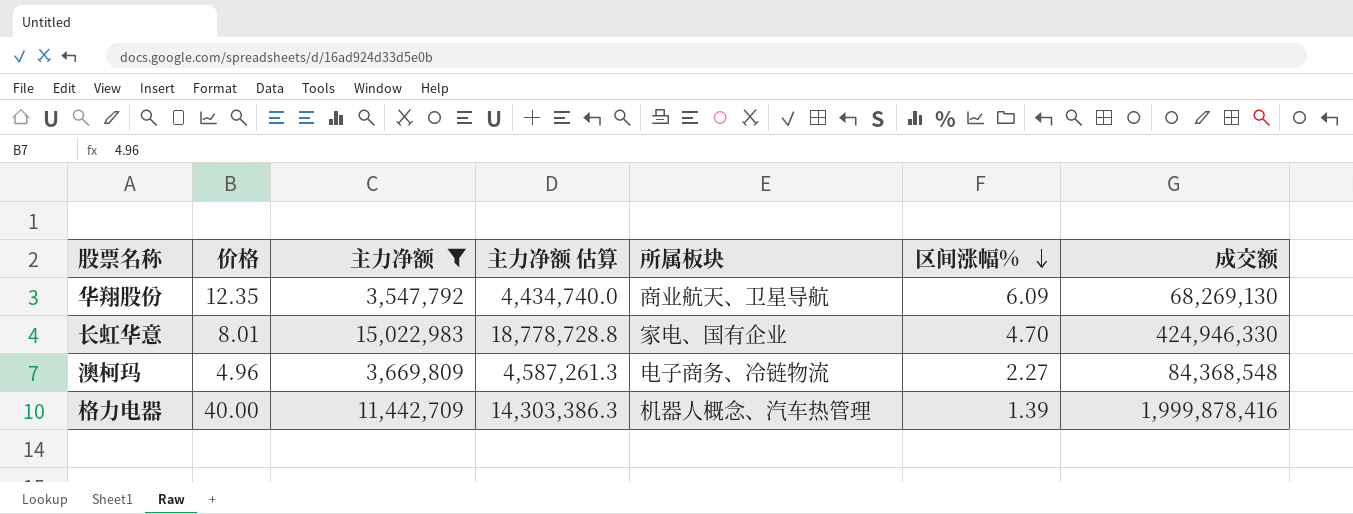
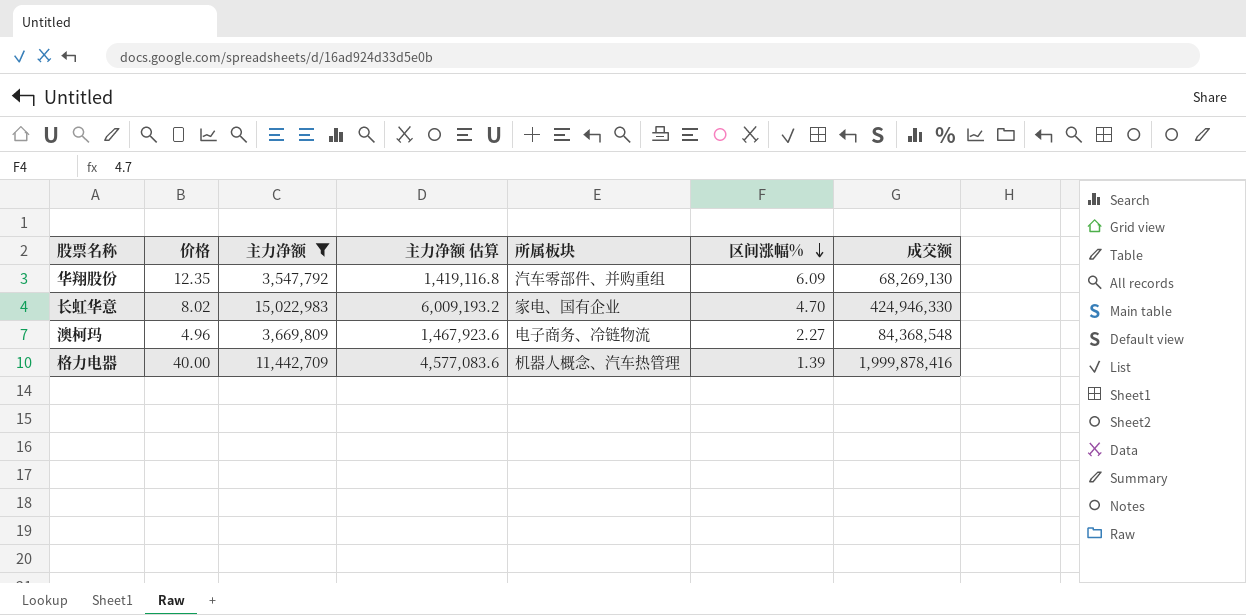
column 主力净额 估算 | formula: [主力净额] * 1.25 -> [主力净额] * 0.4
华翔股份 | 所属板块: 商业航天、卫星导航 -> 汽车零部件、并购重组
长虹华意 | 价格: 8.01 -> 8.02

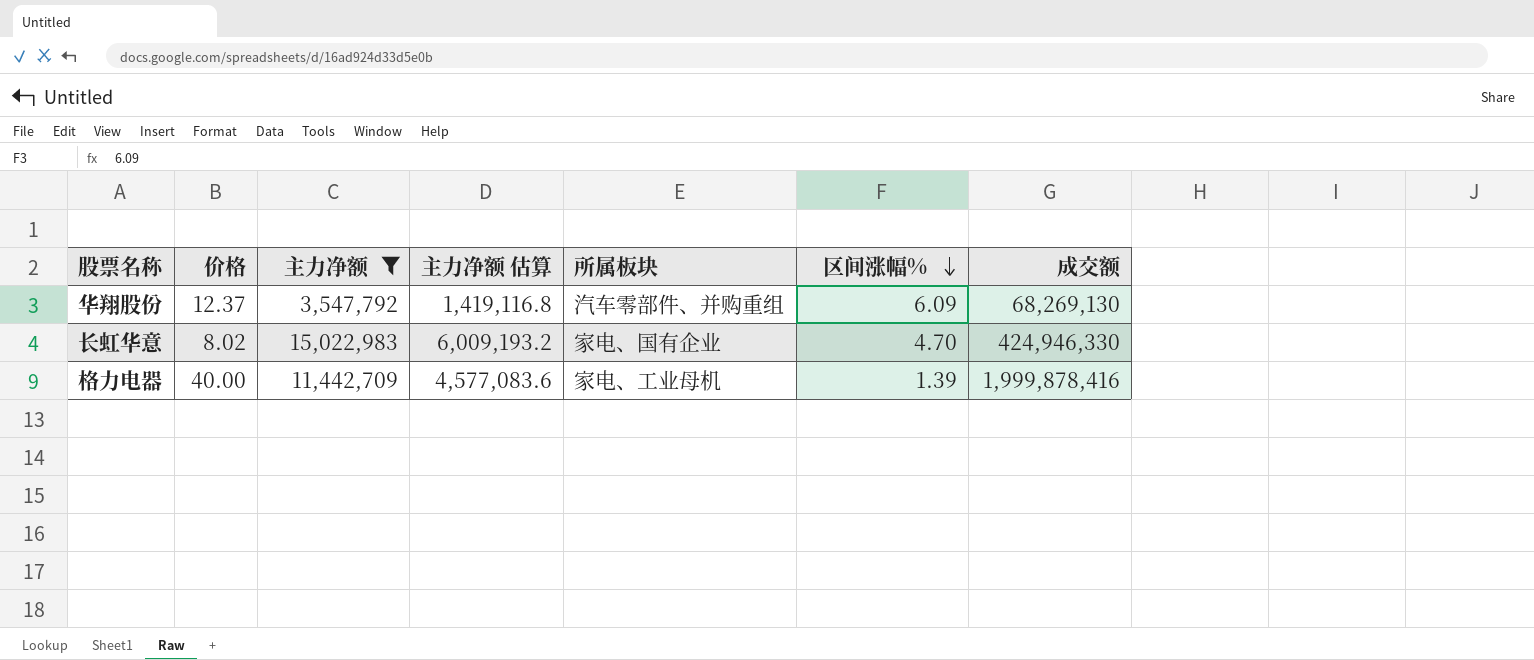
row 澳柯玛: 4.96 | 3,669,809 | 1,467,923.6 | 电子商务、冷链物流 | 2.27 | 84,368,548 -> none
华翔股份 | 价格: 12.35 -> 12.37
格力电器 | 所属板块: 机器人概念、汽车热管理 -> 家电、工业母机

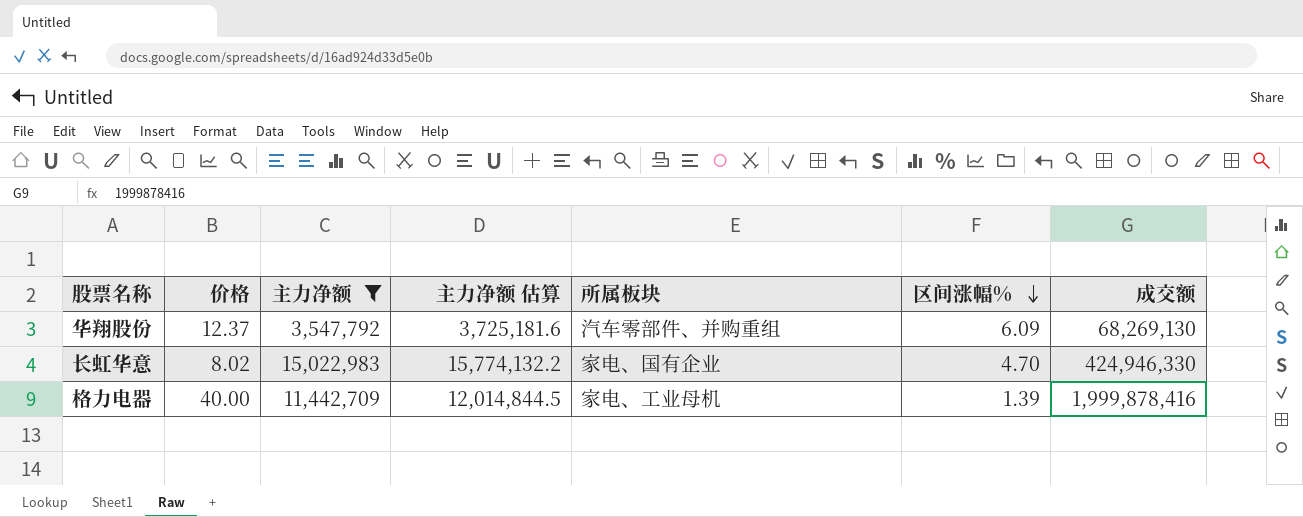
column 主力净额 估算 | formula: [主力净额] * 0.4 -> [主力净额] * 1.05

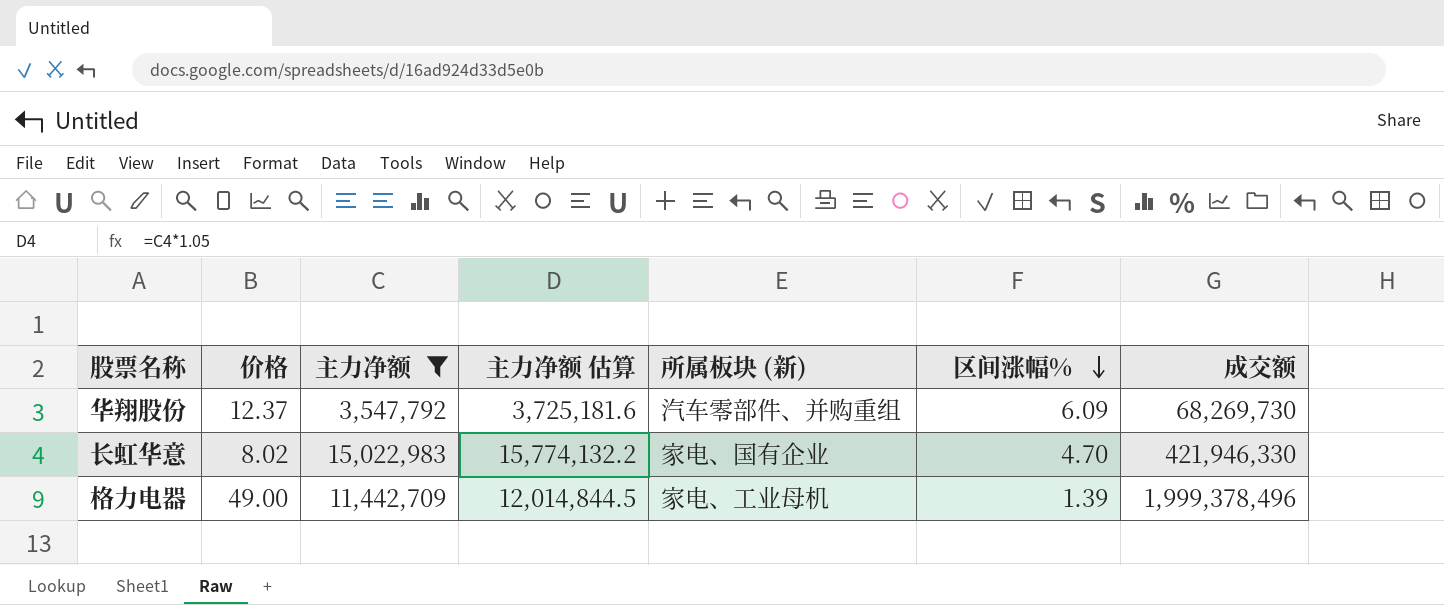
column name: 所属板块 -> 所属板块 (新)
华翔股份 | 成交额: 68,269,130 -> 68,269,730
长虹华意 | 成交额: 424,946,330 -> 421,946,330
格力电器 | 价格: 40.00 -> 49.00
格力电器 | 成交额: 1,999,878,416 -> 1,999,378,496

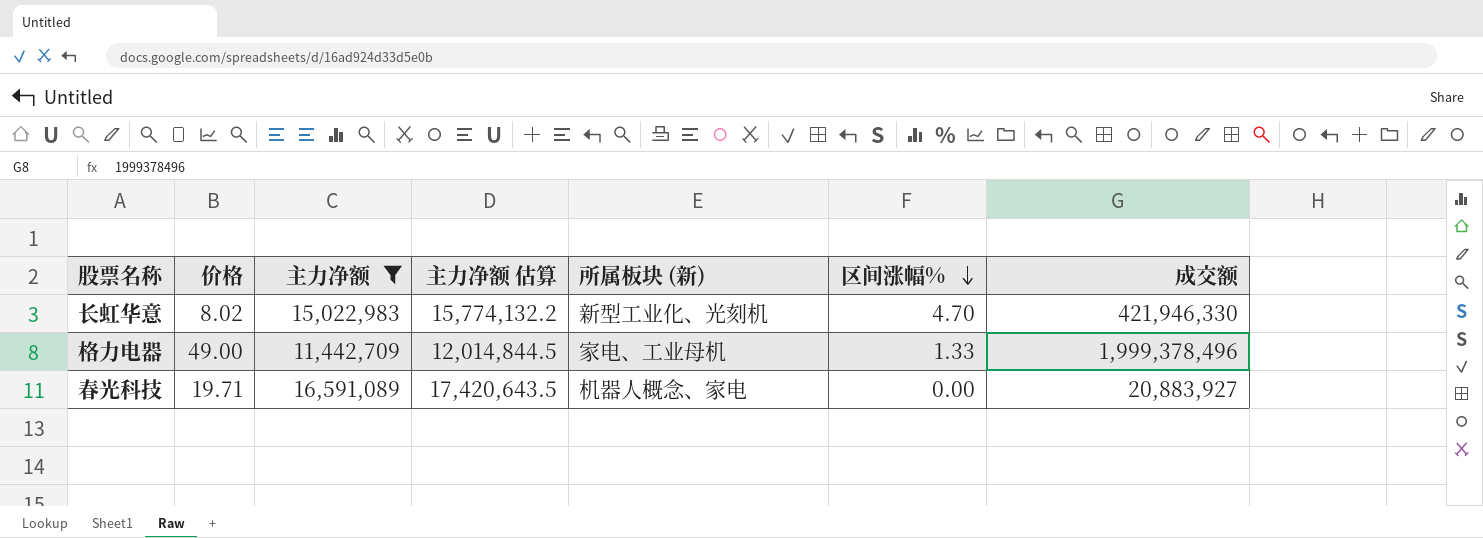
row 华翔股份: 12.37 | 3,547,792 | 3,725,181.6 | 汽车零部件、并购重组 | 6.09 | 68,269,730 -> none
长虹华意 | 所属板块 (新): 家电、国有企业 -> 新型工业化、光刻机
格力电器 | 区间涨幅%: 1.39 -> 1.33
row 春光科技: none -> 19.71 | 16,591,089 | 17,420,643.5 | 机器人概念、家电 | 0.00 | 20,883,927

